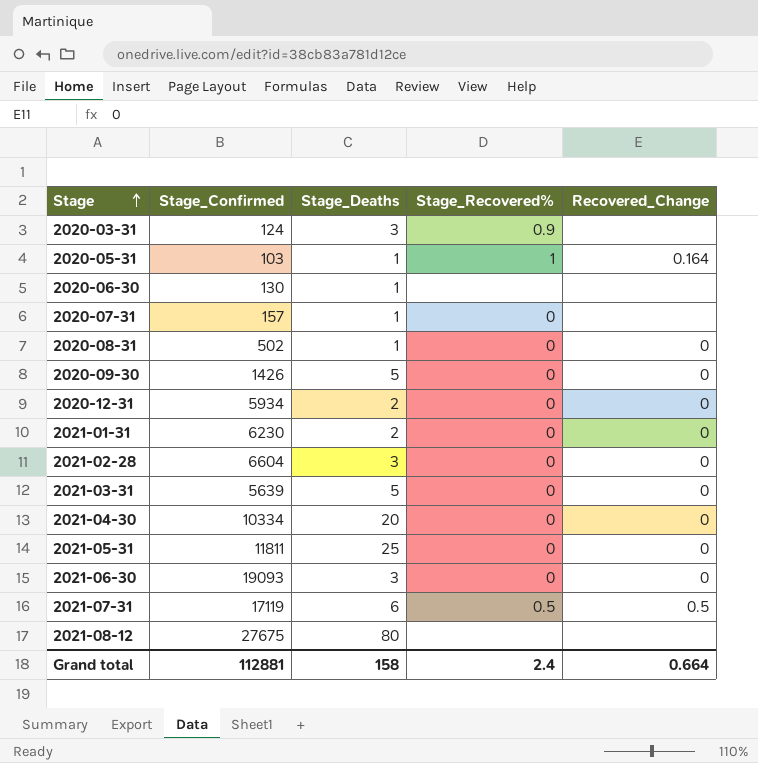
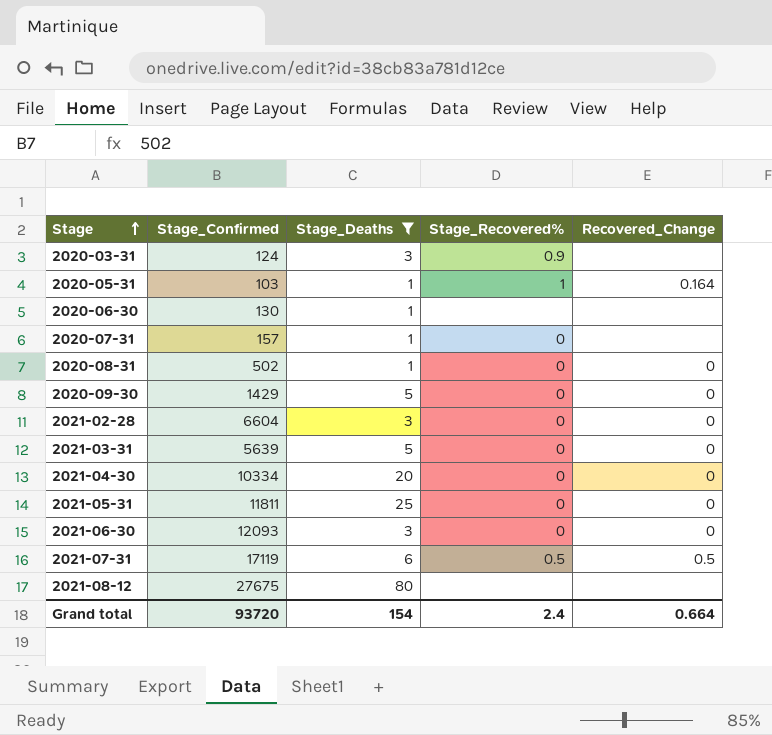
filter: none -> Stage_Deaths != 2
2020-09-30 | Stage_Confirmed: 1426 -> 1429
2021-06-30 | Stage_Confirmed: 19093 -> 12093
Grand total | Stage_Confirmed: 112881 -> 93720
Grand total | Stage_Deaths: 158 -> 154

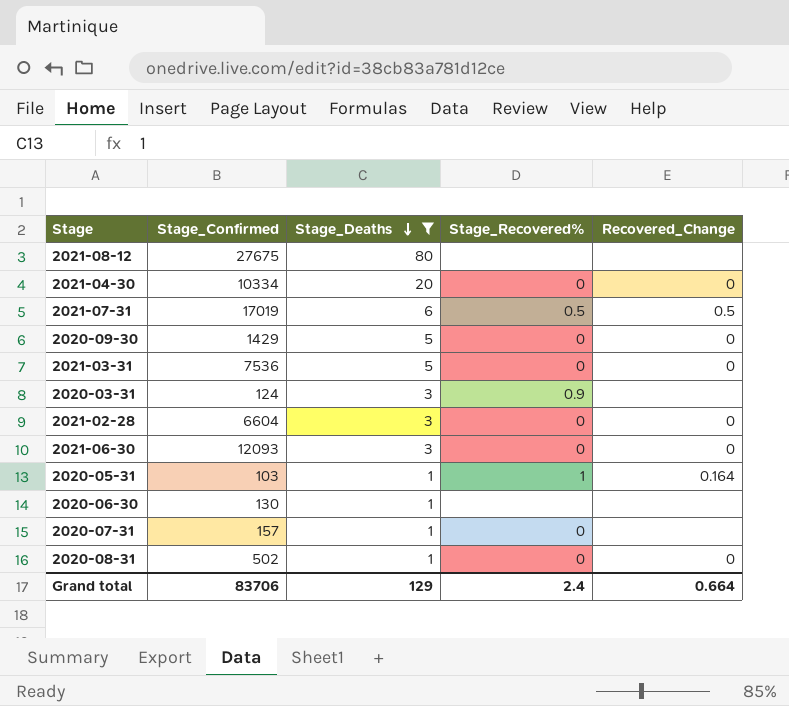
row order: Stage ascending -> Stage_Deaths descending
row 2021-05-31: 11811 | 25 | 0 | 0 -> none
2021-07-31 | Stage_Confirmed: 17119 -> 17019
2021-03-31 | Stage_Confirmed: 5639 -> 7536
Grand total | Stage_Confirmed: 93720 -> 83706
Grand total | Stage_Deaths: 154 -> 129

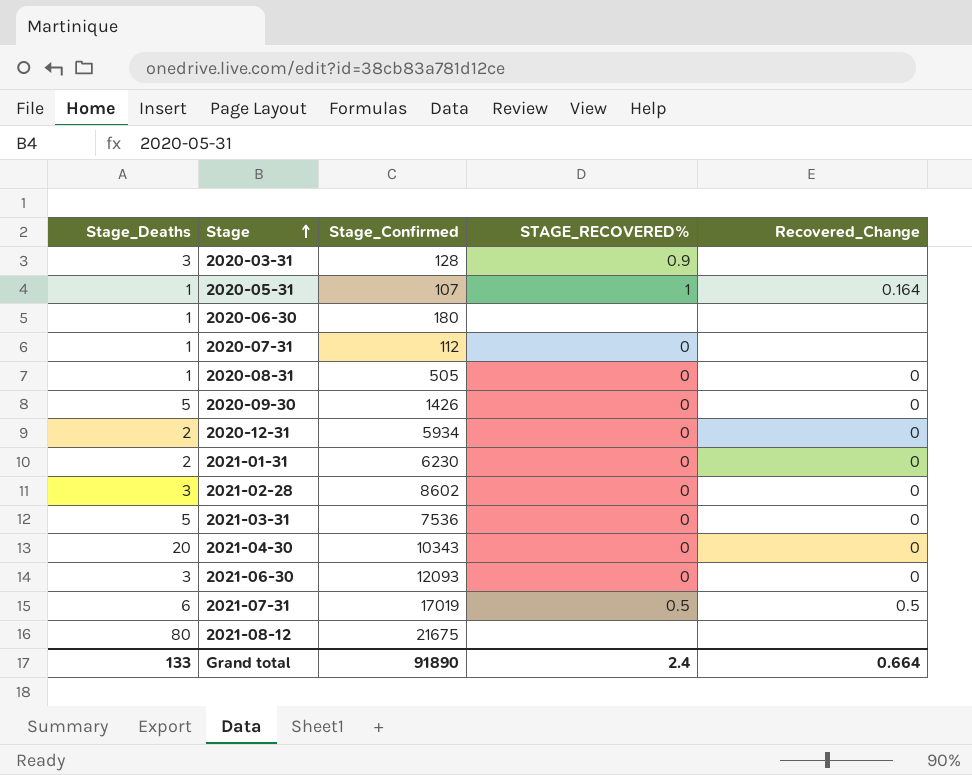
filter: Stage_Deaths != 2 -> none
row order: Stage_Deaths descending -> Stage ascending
column Stage_Deaths | position: 3 -> 1
column name: Stage_Recovered% -> STAGE_RECOVERED%
2020-03-31 | Stage_Confirmed: 124 -> 128
2020-05-31 | Stage_Confirmed: 103 -> 107
2020-06-30 | Stage_Confirmed: 130 -> 180
2020-07-31 | Stage_Confirmed: 157 -> 112
2020-08-31 | Stage_Confirmed: 502 -> 505
2020-09-30 | Stage_Confirmed: 1429 -> 1426
2021-02-28 | Stage_Confirmed: 6604 -> 8602
2021-04-30 | Stage_Confirmed: 10334 -> 10343
2021-08-12 | Stage_Confirmed: 27675 -> 21675
Grand total | Stage_Deaths: 129 -> 133
Grand total | Stage_Confirmed: 83706 -> 91890

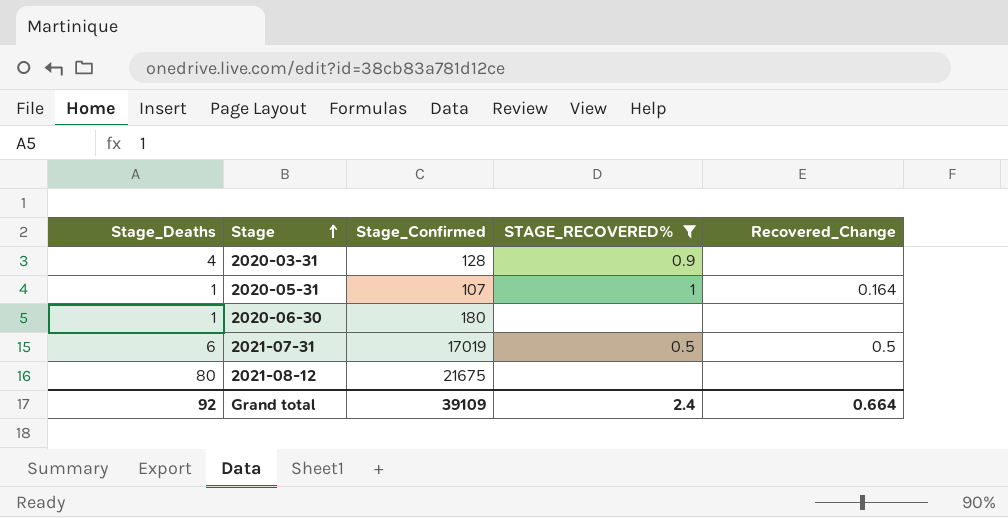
filter: none -> STAGE_RECOVERED% != 0
2020-03-31 | Stage_Deaths: 3 -> 4
Grand total | Stage_Deaths: 133 -> 92
Grand total | Stage_Confirmed: 91890 -> 39109

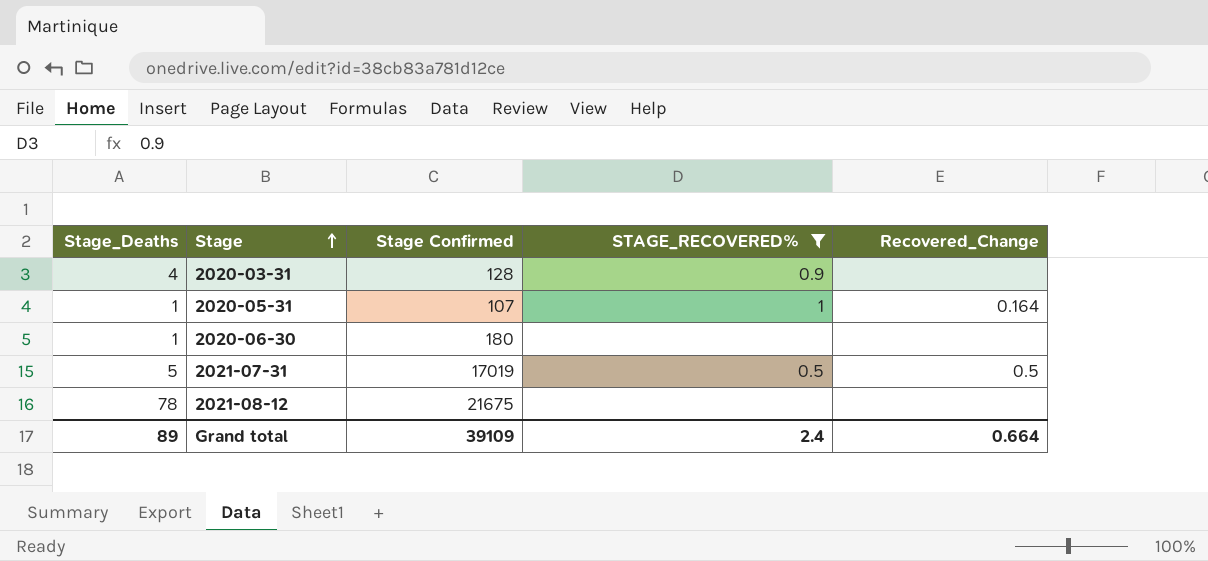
column name: Stage_Confirmed -> Stage Confirmed
2021-07-31 | Stage_Deaths: 6 -> 5
2021-08-12 | Stage_Deaths: 80 -> 78
Grand total | Stage_Deaths: 92 -> 89

